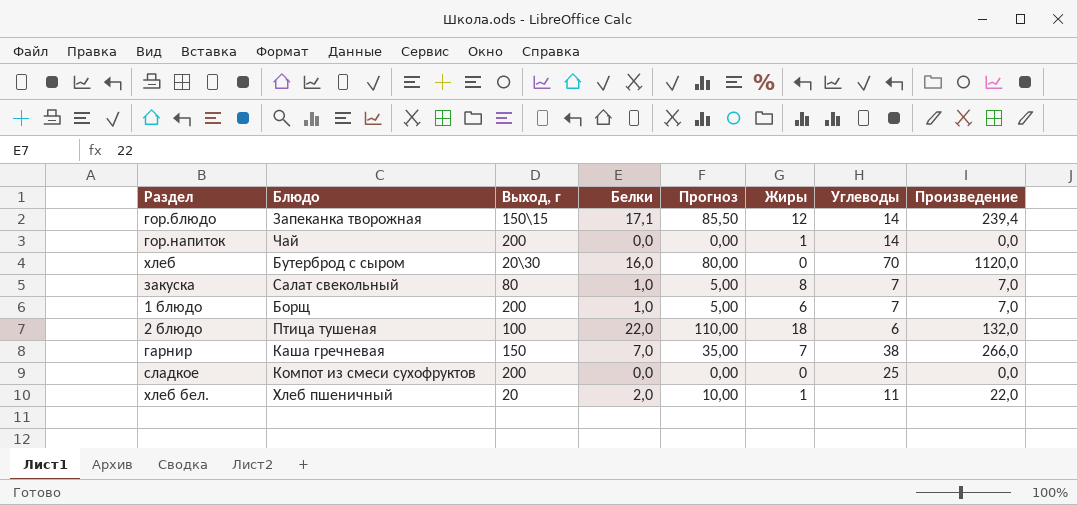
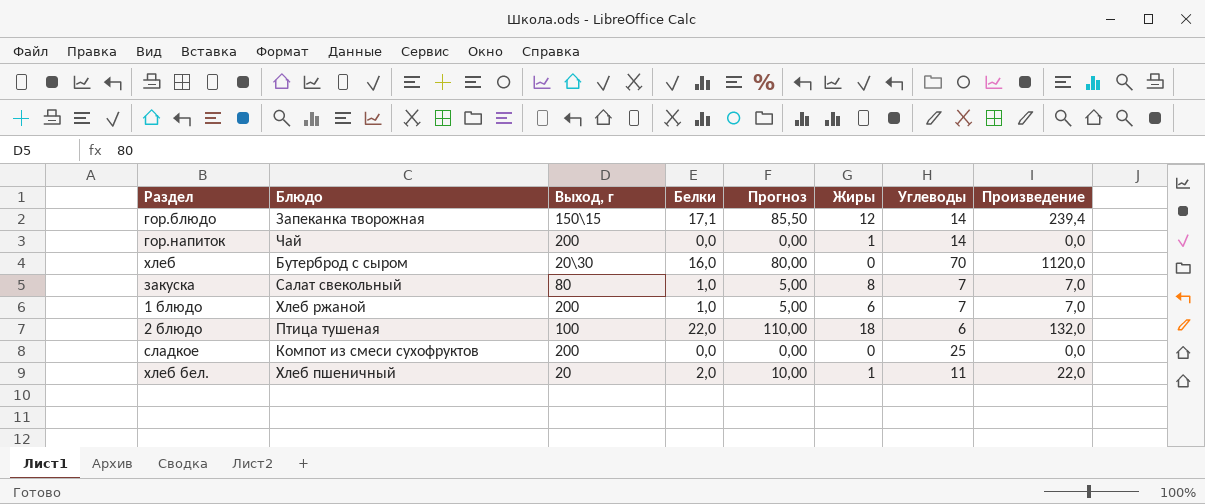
row гарнир: Каша гречневая | 150 | 7,0 | 35,00 | 7 | 38 | 266,0 -> none
1 блюдо | Блюдо: Борщ -> Хлеб ржаной

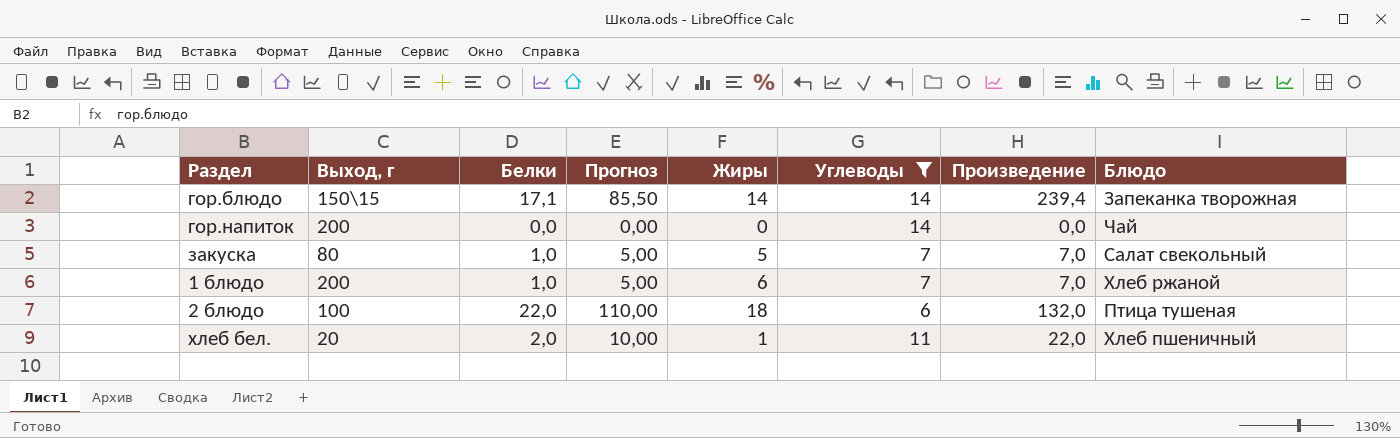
filter: none -> Углеводы <= 14
column Блюдо | position: 2 -> 8
гор.блюдо | Жиры: 12 -> 14
гор.напиток | Жиры: 1 -> 0
закуска | Жиры: 8 -> 5

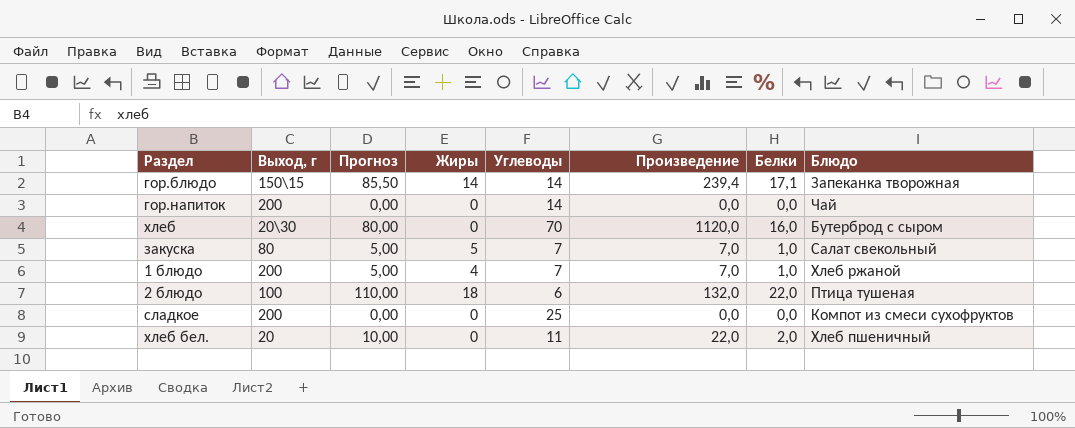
filter: Углеводы <= 14 -> none
column Белки | position: 3 -> 7
1 блюдо | Жиры: 6 -> 4
хлеб бел. | Жиры: 1 -> 0

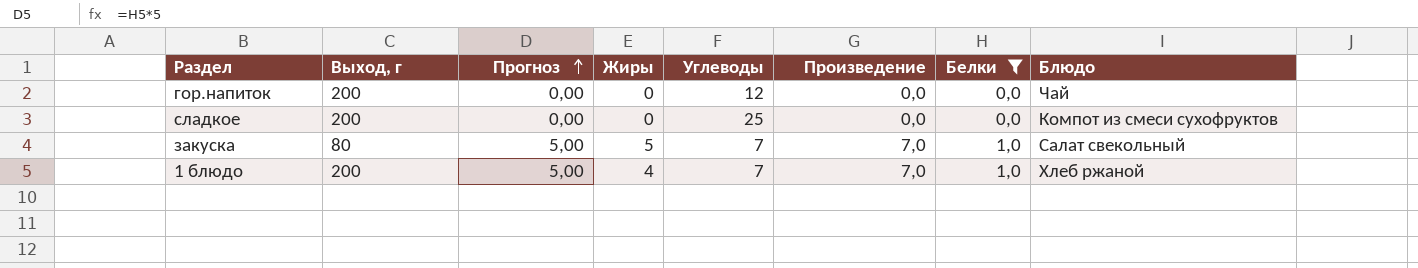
filter: none -> Белки <= 1,0
row order: none -> Прогноз ascending
гор.напиток | Углеводы: 14 -> 12

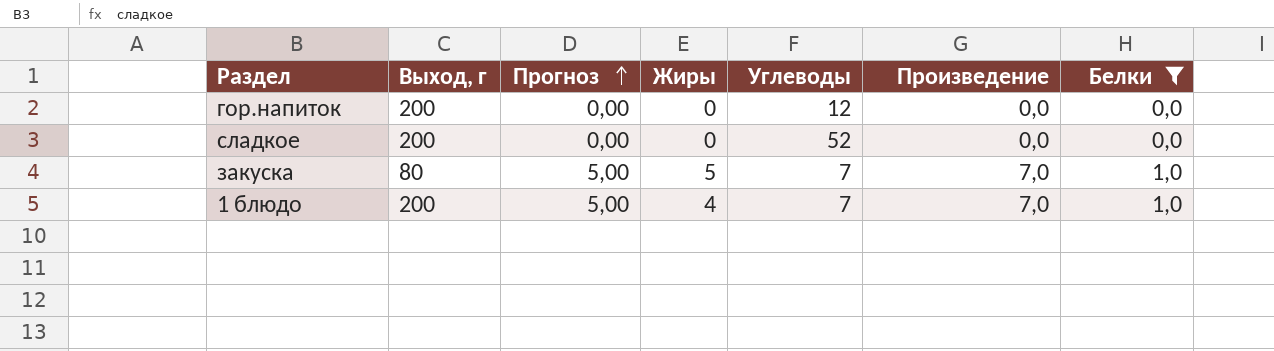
column Блюдо | position: 8 -> none
сладкое | Углеводы: 25 -> 52

